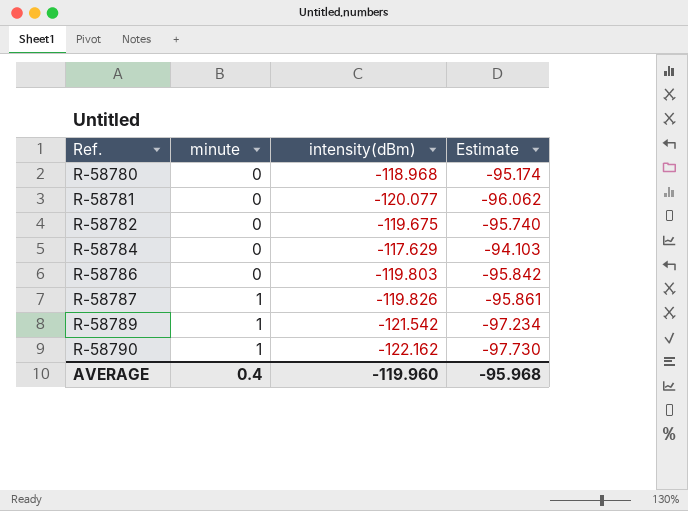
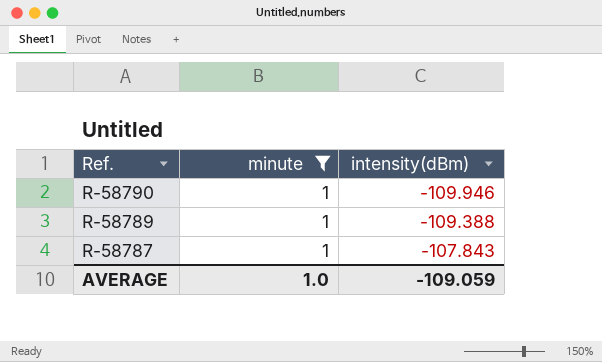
filter: none -> minute = 1
row order: Ref. ascending -> Ref. descending
column Estimate | formula: [intensity(dBm)] * 0.8 -> none
R-58790 | intensity(dBm): -122.162 -> -109.946
R-58789 | intensity(dBm): -121.542 -> -109.388
R-58787 | intensity(dBm): -119.826 -> -107.843
AVERAGE | minute: 0.4 -> 1.0
AVERAGE | intensity(dBm): -119.960 -> -109.059

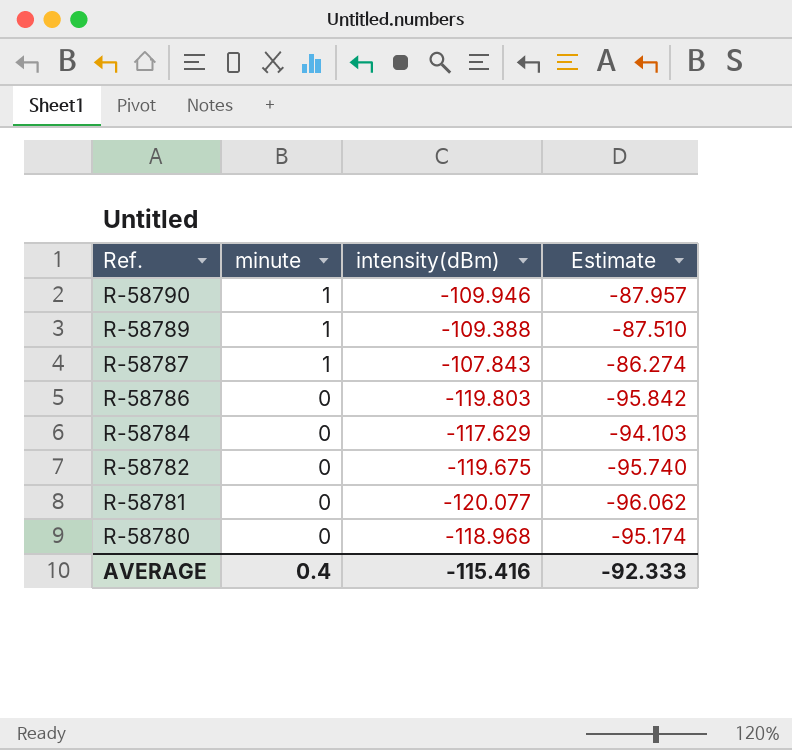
filter: minute = 1 -> none
column Estimate | formula: none -> [intensity(dBm)] * 0.8
AVERAGE | minute: 1.0 -> 0.4
AVERAGE | intensity(dBm): -109.059 -> -115.416

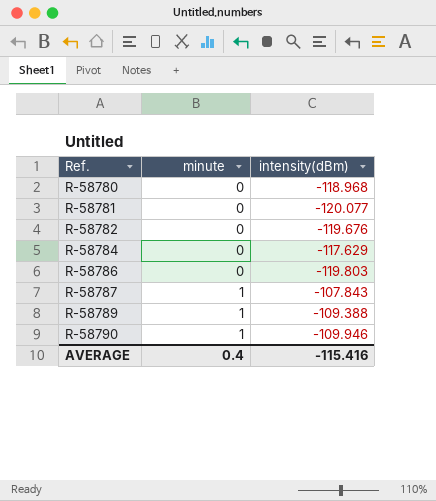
row order: Ref. descending -> Ref. ascending
column Estimate | formula: [intensity(dBm)] * 0.8 -> none
R-58782 | intensity(dBm): -119.675 -> -119.676

